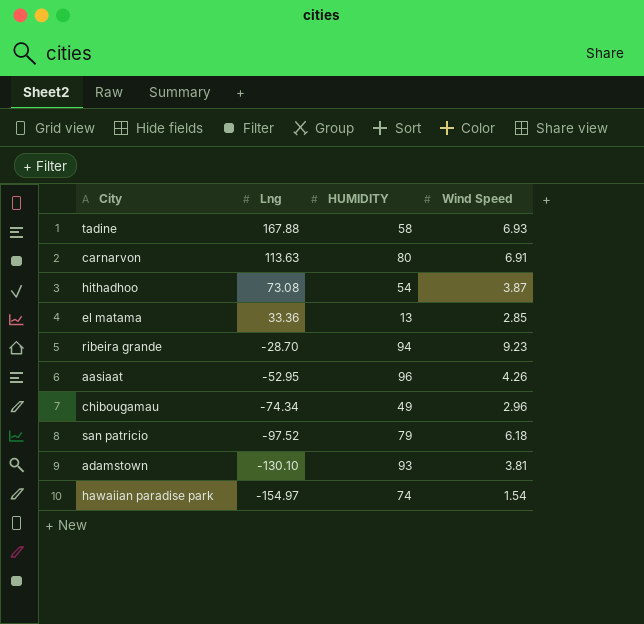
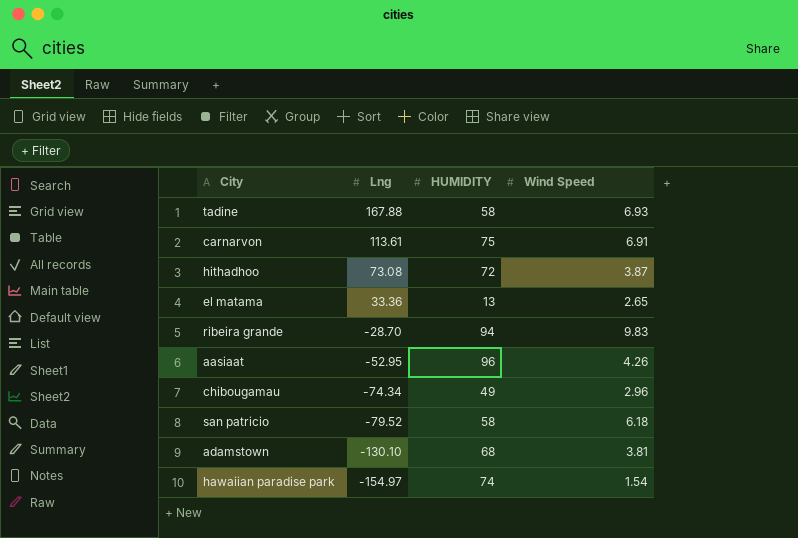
carnarvon | Lng: 113.63 -> 113.61
carnarvon | HUMIDITY: 80 -> 75
hithadhoo | HUMIDITY: 54 -> 72
el matama | Wind Speed: 2.85 -> 2.65
ribeira grande | Wind Speed: 9.23 -> 9.83
san patricio | Lng: -97.52 -> -79.52
san patricio | HUMIDITY: 79 -> 58
adamstown | HUMIDITY: 93 -> 68

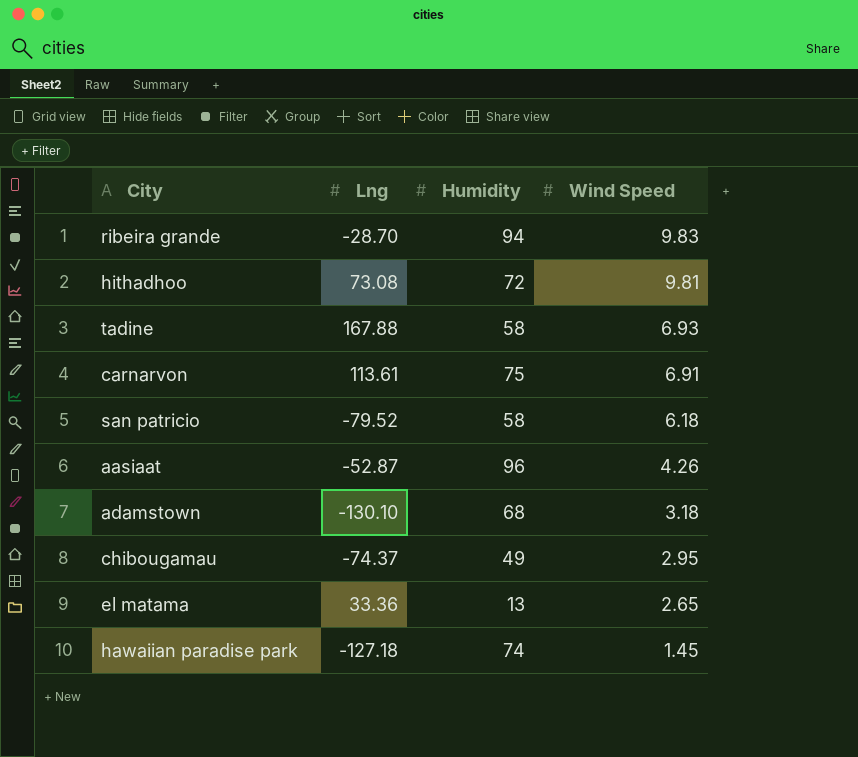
row order: Lng descending -> Wind Speed descending
column name: HUMIDITY -> Humidity
hithadhoo | Wind Speed: 3.87 -> 9.81
aasiaat | Lng: -52.95 -> -52.87
adamstown | Wind Speed: 3.81 -> 3.18
chibougamau | Lng: -74.34 -> -74.37
chibougamau | Wind Speed: 2.96 -> 2.95
hawaiian paradise park | Lng: -154.97 -> -127.18
hawaiian paradise park | Wind Speed: 1.54 -> 1.45

